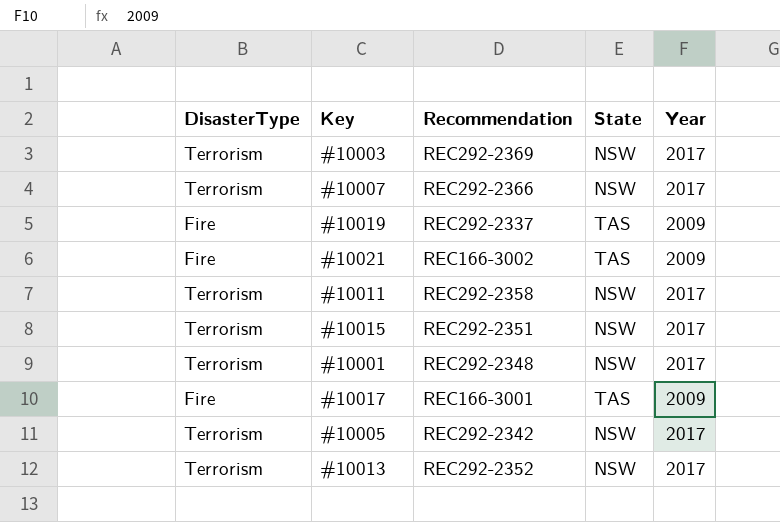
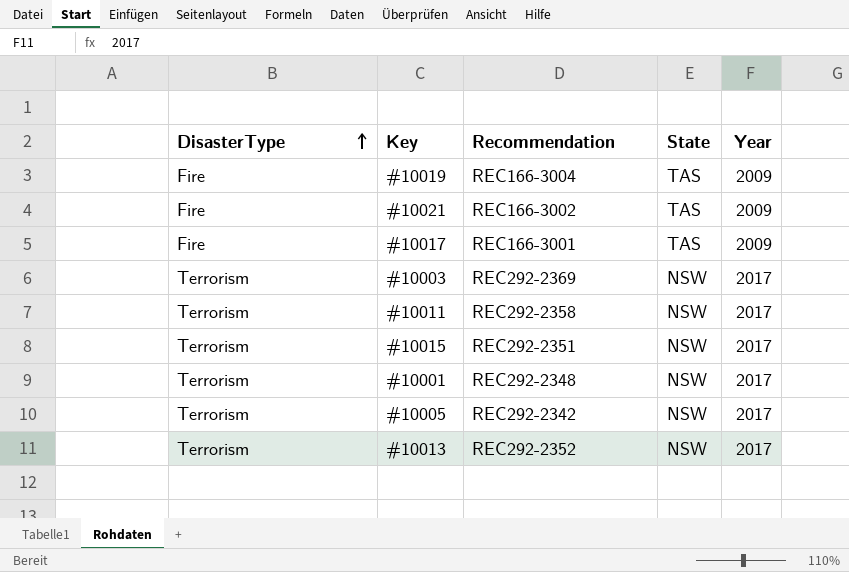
row order: none -> DisasterType ascending
row #10007: Terrorism | REC292-2366 | NSW | 2017 -> none
#10019 | Recommendation: REC292-2337 -> REC166-3004

